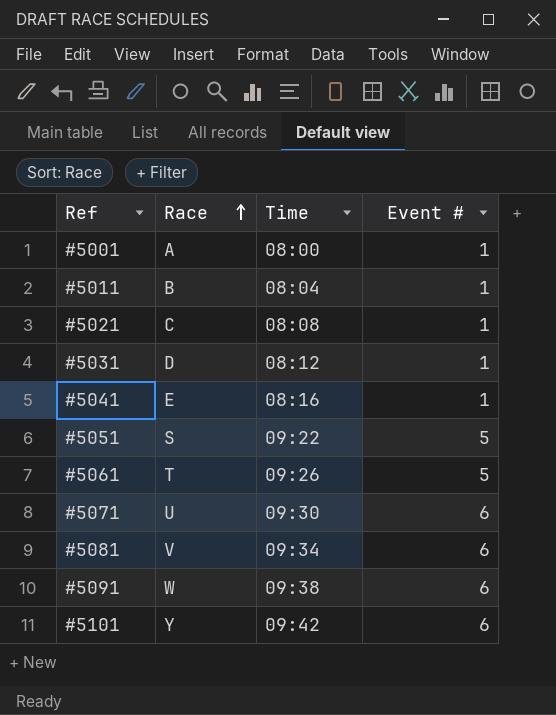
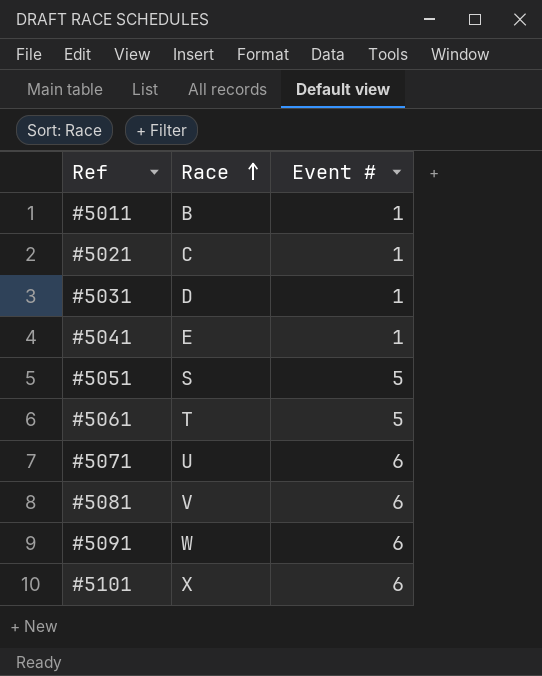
column Time | position: 3 -> none
row #5001: A | 08:00 | 1 -> none
#5101 | Race: Y -> X

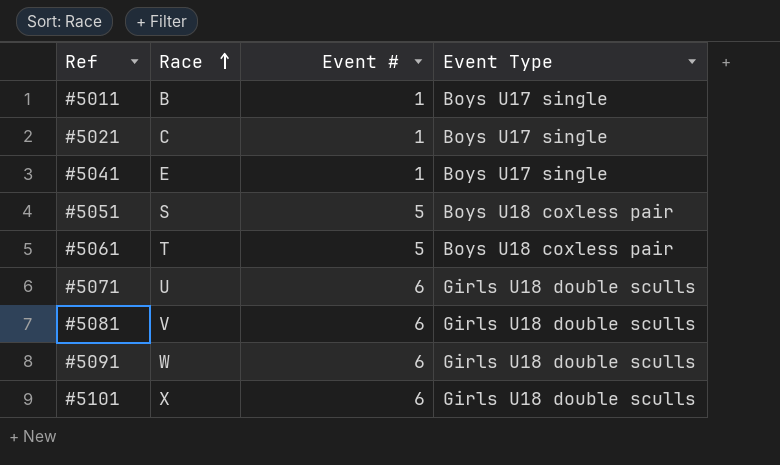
column Event Type | position: none -> 4
row #5031: D | 1 -> none

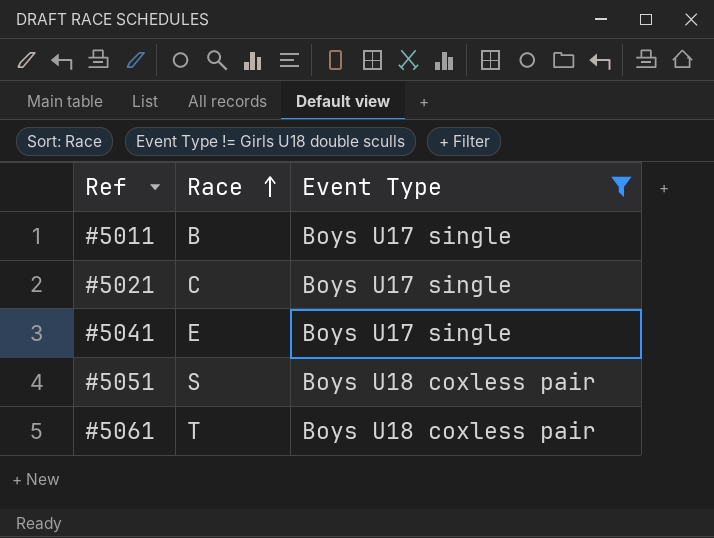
filter: none -> Event Type != Girls U18 double sculls
column Event # | position: 3 -> none

